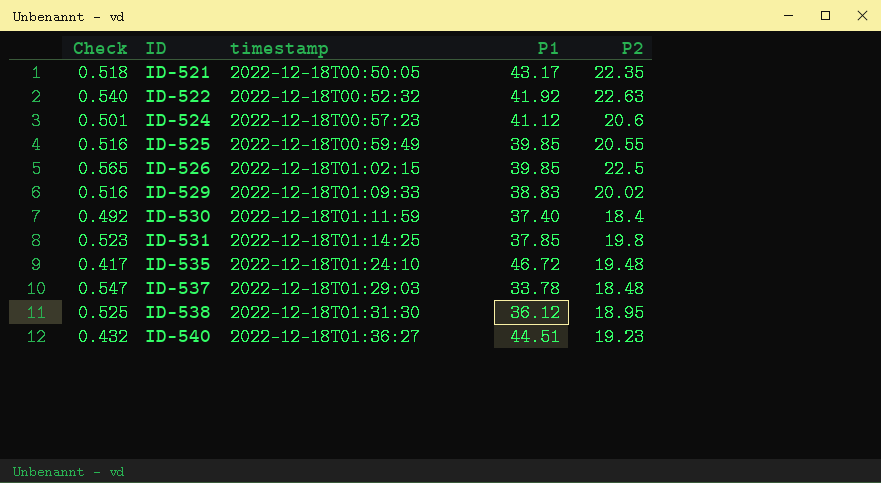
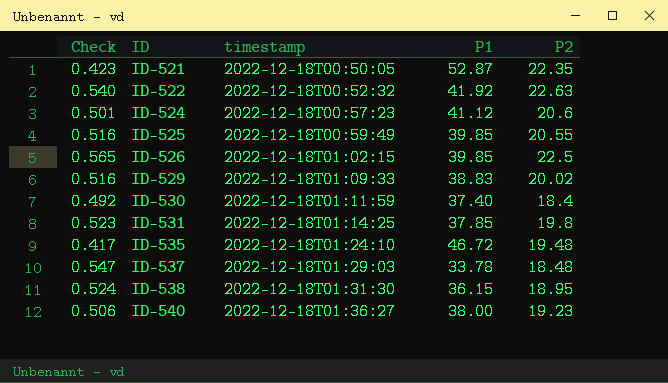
ID-521 | Check: 0.518 -> 0.423
ID-521 | P1: 43.17 -> 52.87
ID-538 | Check: 0.525 -> 0.524
ID-538 | P1: 36.12 -> 36.15
ID-540 | Check: 0.432 -> 0.506
ID-540 | P1: 44.51 -> 38.00

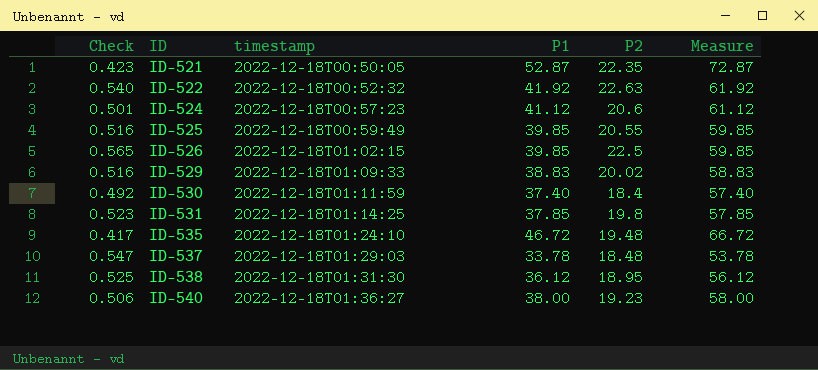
column Measure | formula: none -> [P1] + 20
ID-538 | Check: 0.524 -> 0.525
ID-538 | P1: 36.15 -> 36.12

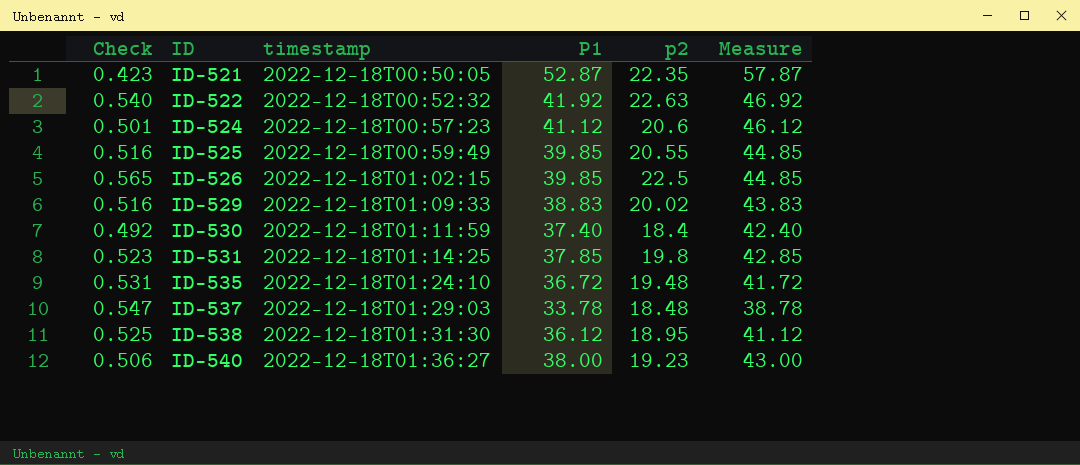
column name: P2 -> p2
column Measure | formula: [P1] + 20 -> [P1] + 5
ID-535 | Check: 0.417 -> 0.531
ID-535 | P1: 46.72 -> 36.72

